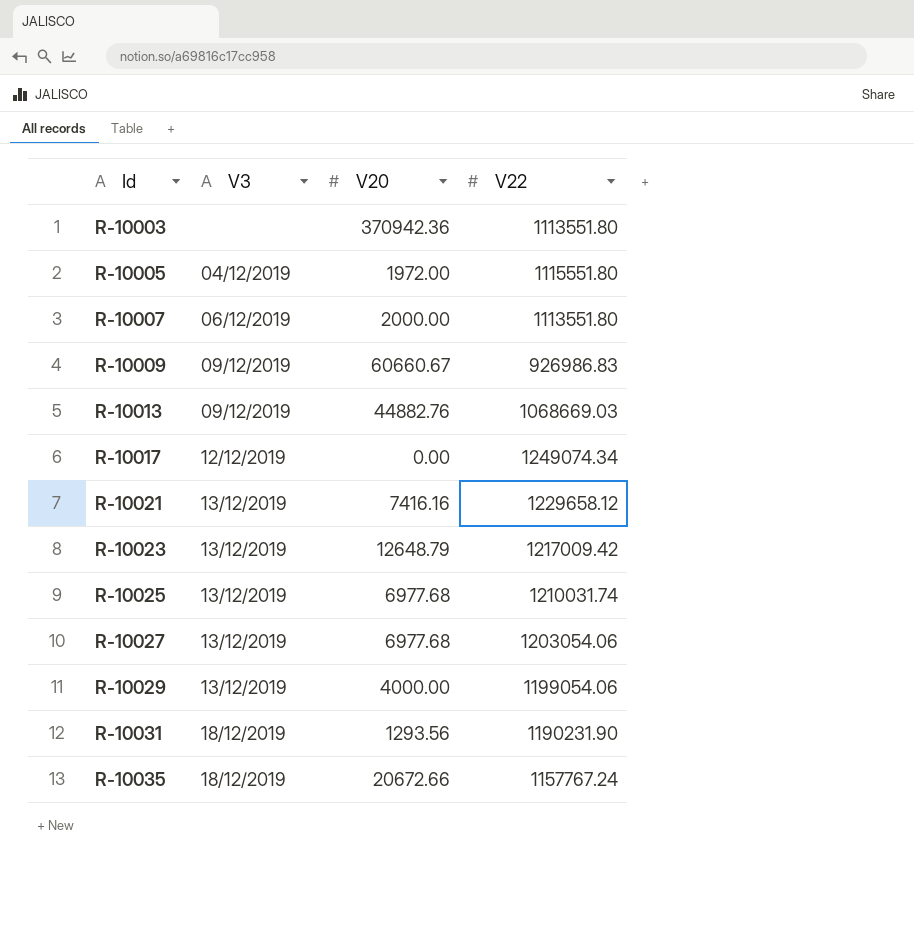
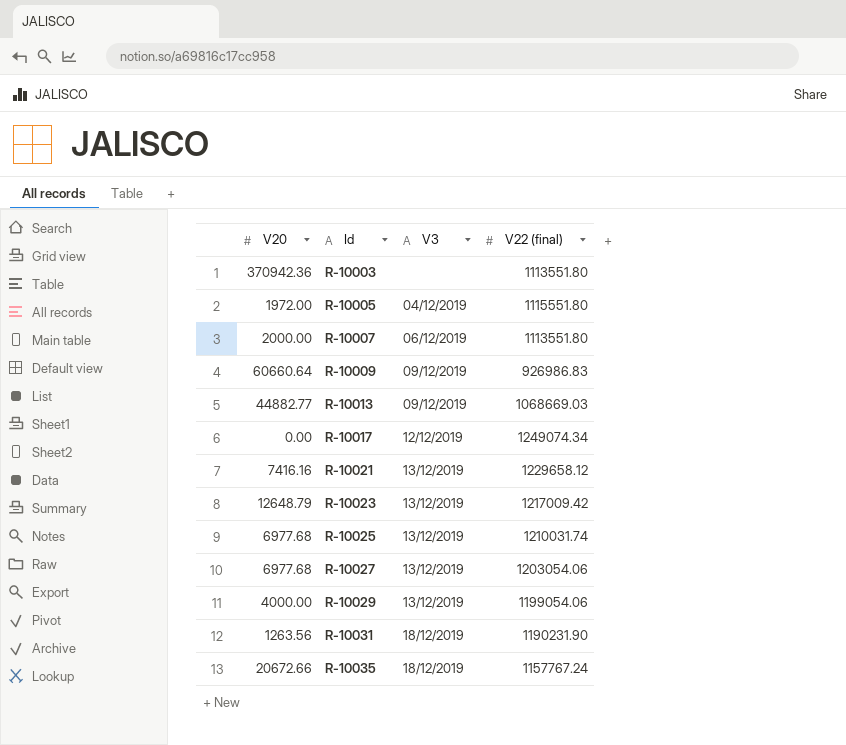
column V20 | position: 3 -> 1
column name: V22 -> V22 (final)
R-10009 | V20: 60660.67 -> 60660.64
R-10013 | V20: 44882.76 -> 44882.77
R-10031 | V20: 1293.56 -> 1263.56

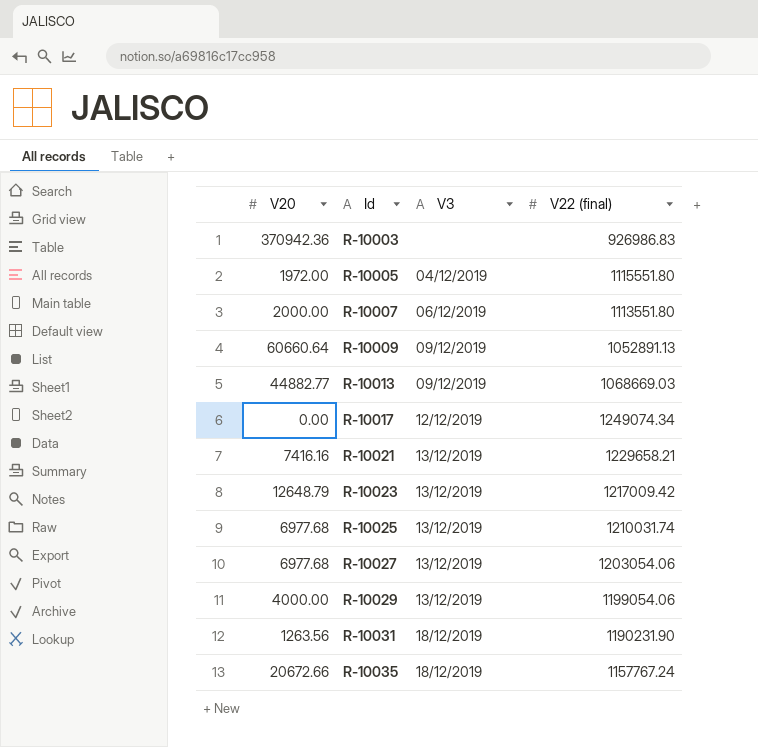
R-10003 | V22 (final): 1113551.80 -> 926986.83
R-10009 | V22 (final): 926986.83 -> 1052891.13
R-10021 | V22 (final): 1229658.12 -> 1229658.21

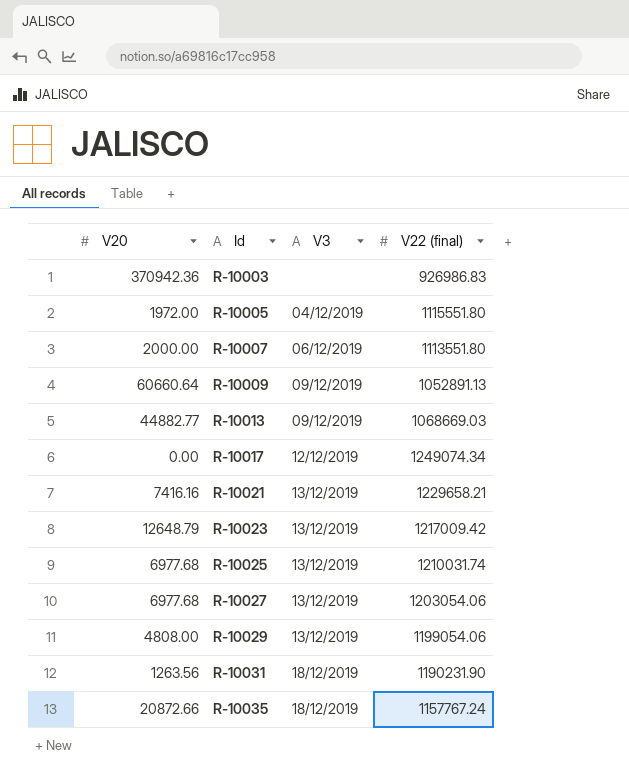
R-10029 | V20: 4000.00 -> 4808.00
R-10035 | V20: 20672.66 -> 20872.66

